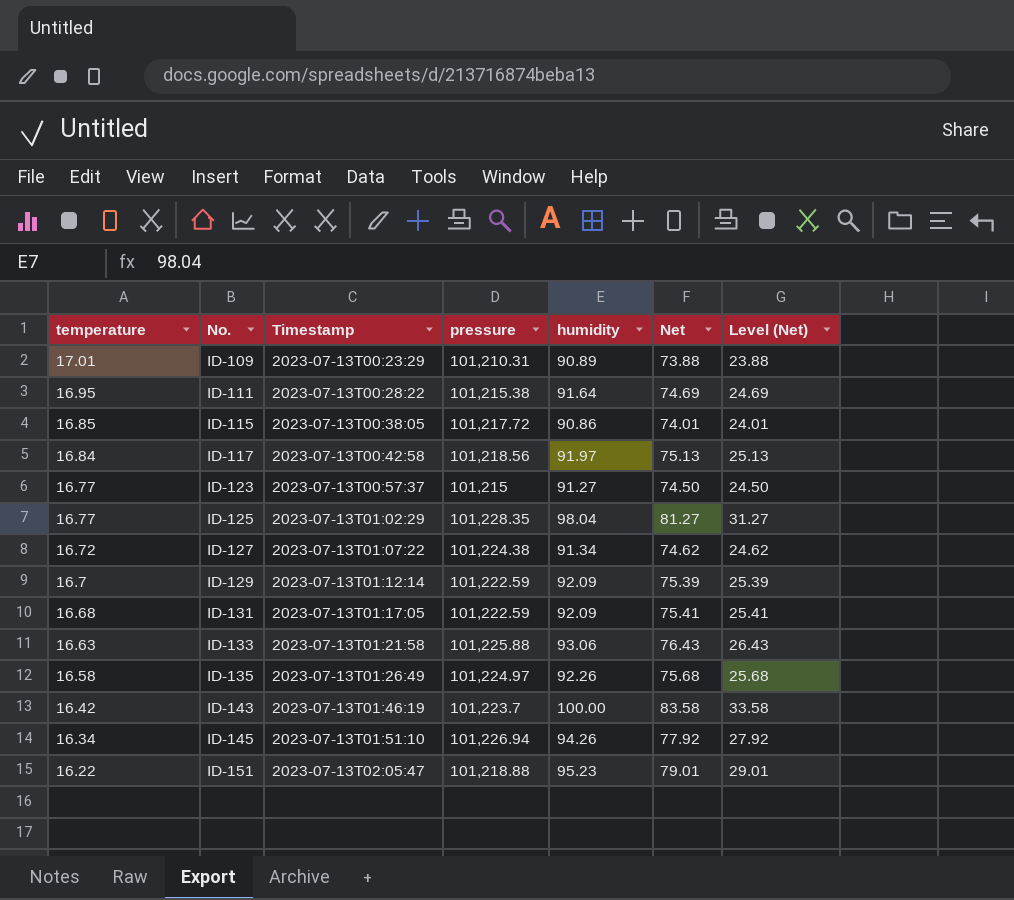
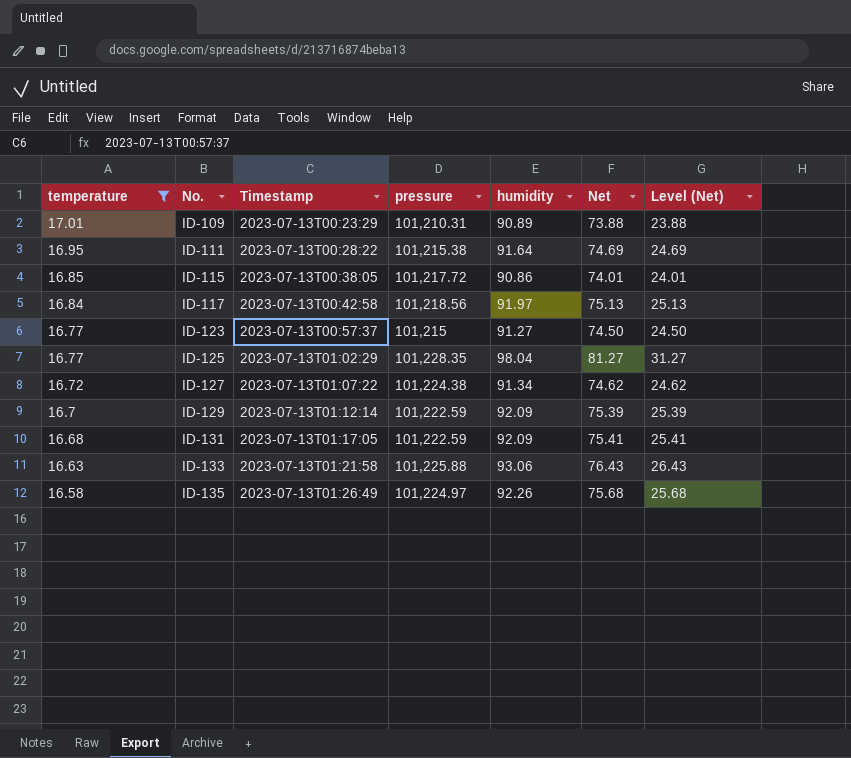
filter: none -> temperature >= 16.58

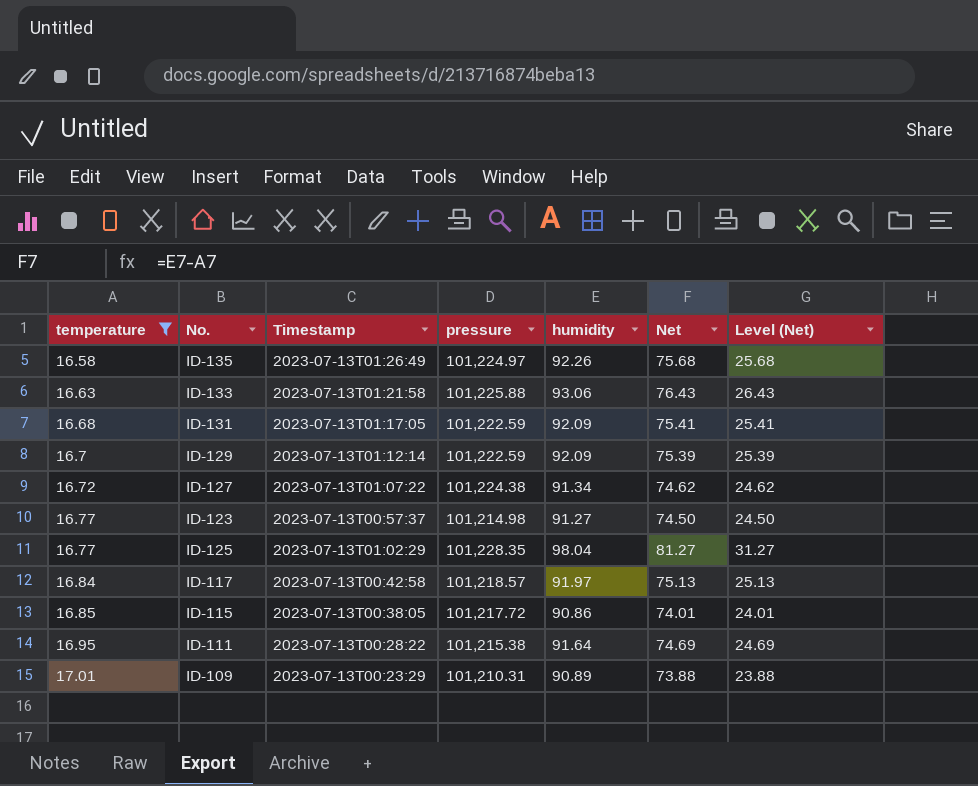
row order: temperature descending -> temperature ascending
ID-123 | pressure: 101,215 -> 101,214.98
ID-117 | pressure: 101,218.56 -> 101,218.57

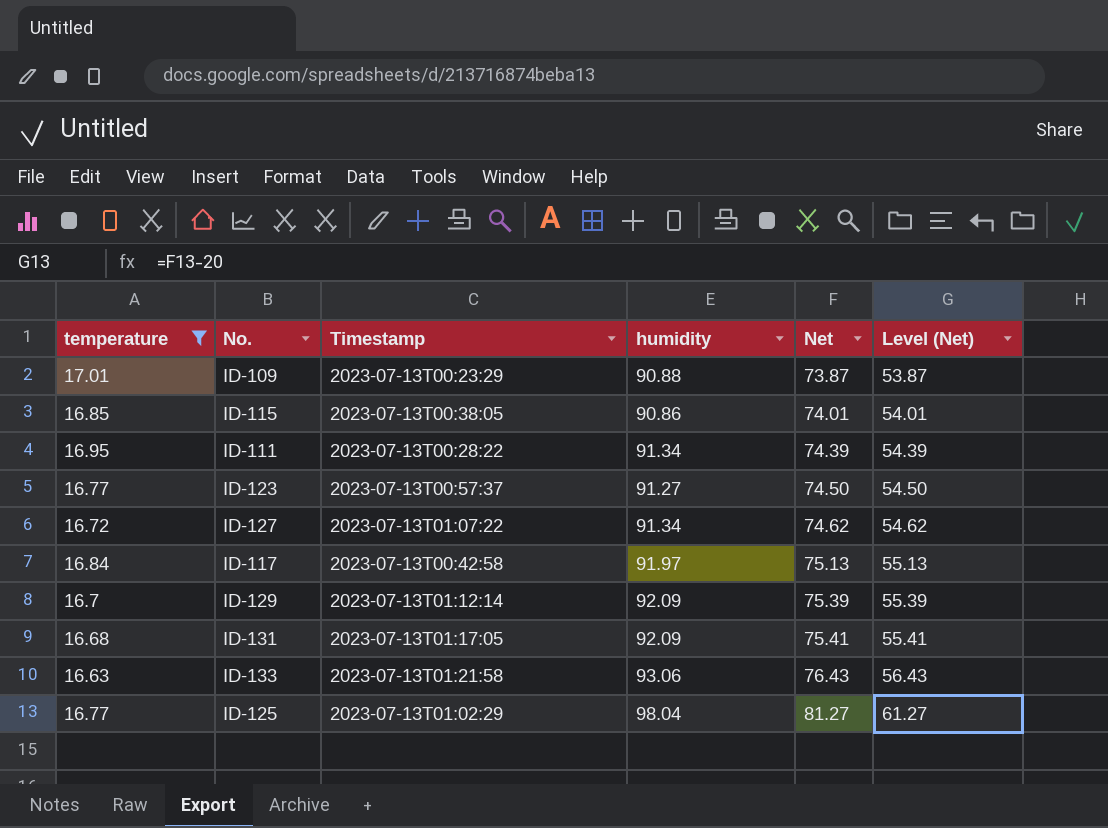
row order: temperature ascending -> Net ascending
column pressure | position: 4 -> none
column Level (Net) | formula: [Net] - 50 -> [Net] - 20
row ID-135: 16.58 | 2023-07-13T01:26:49 | 101,224.97 | 92.26 | 75.68 | 25.68 -> none
ID-109 | humidity: 90.89 -> 90.88
ID-109 | Net: 73.88 -> 73.87
ID-111 | humidity: 91.64 -> 91.34
ID-111 | Net: 74.69 -> 74.39

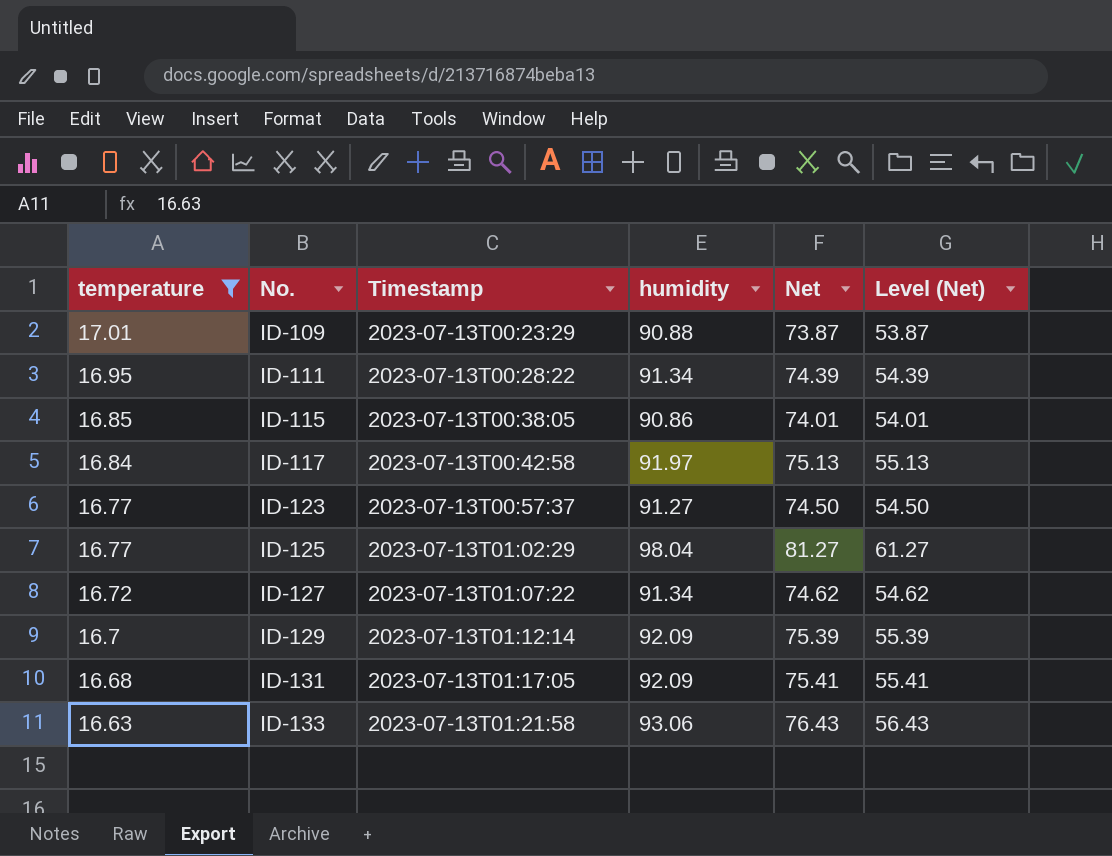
row order: Net ascending -> temperature descending

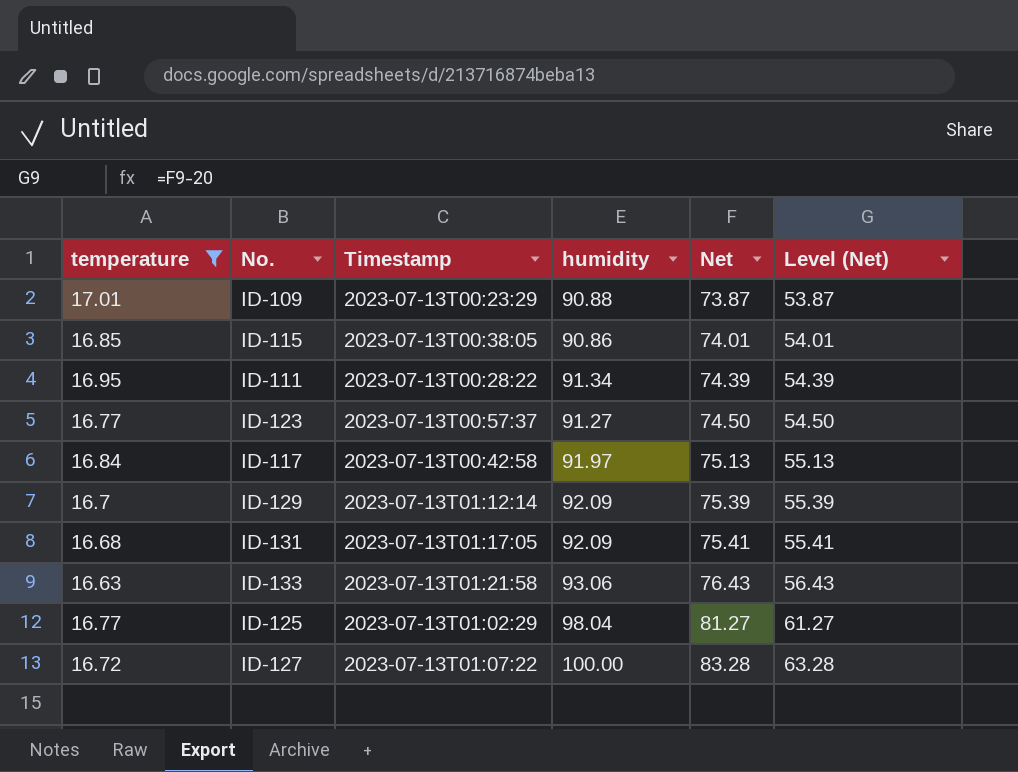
row order: temperature descending -> Net ascending
ID-127 | humidity: 91.34 -> 100.00
ID-127 | Net: 74.62 -> 83.28
ID-127 | Level (Net): 54.62 -> 63.28

